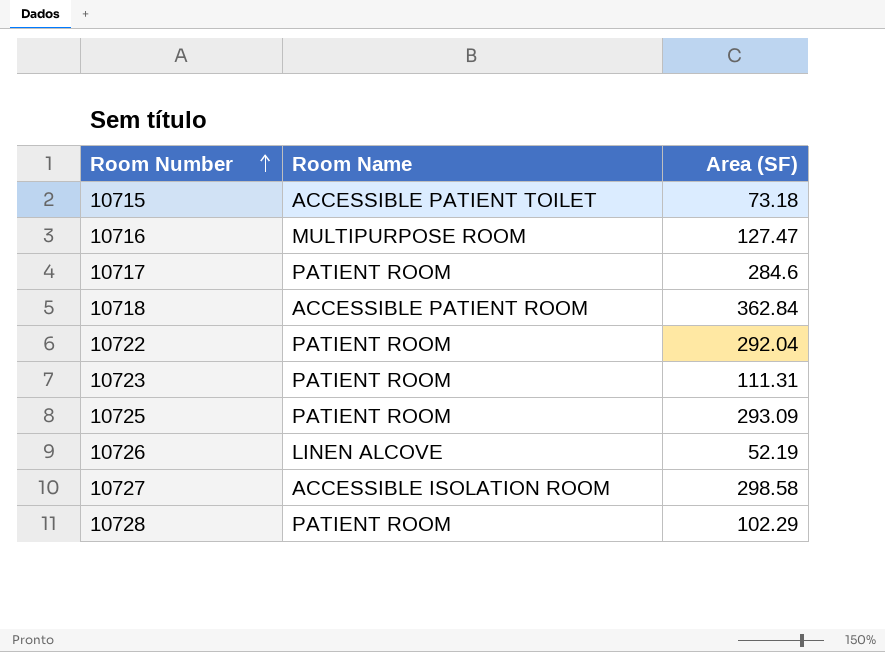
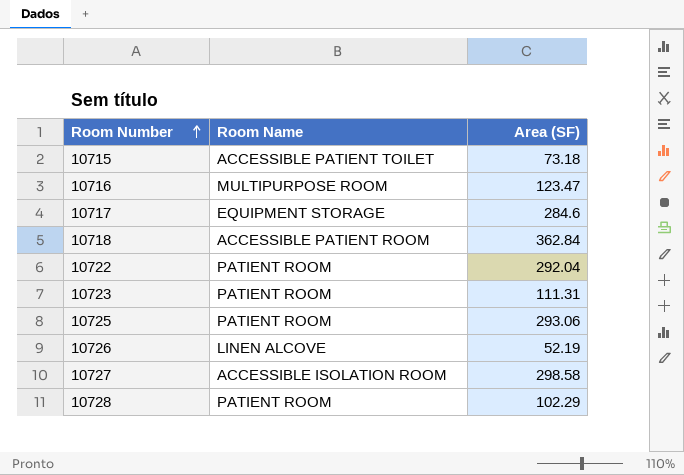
10716 | Area (SF): 127.47 -> 123.47
10717 | Room Name: PATIENT ROOM -> EQUIPMENT STORAGE
10725 | Area (SF): 293.09 -> 293.06

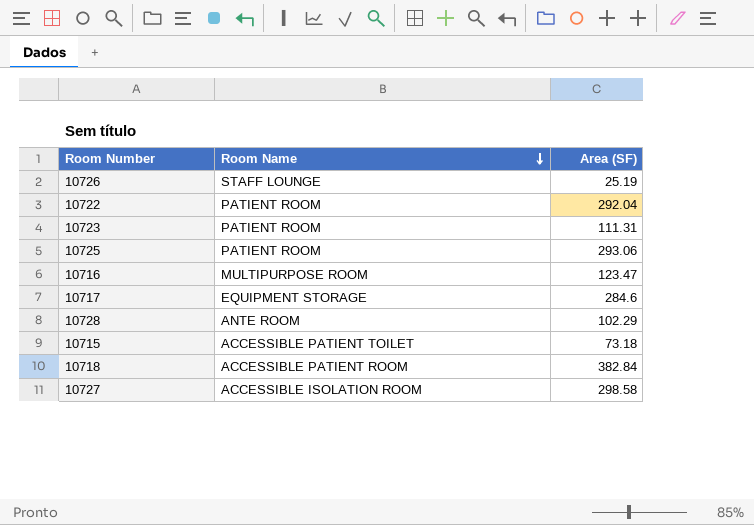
row order: Room Number ascending -> Room Name descending
10726 | Room Name: LINEN ALCOVE -> STAFF LOUNGE
10726 | Area (SF): 52.19 -> 25.19
10728 | Room Name: PATIENT ROOM -> ANTE ROOM
10718 | Area (SF): 362.84 -> 382.84

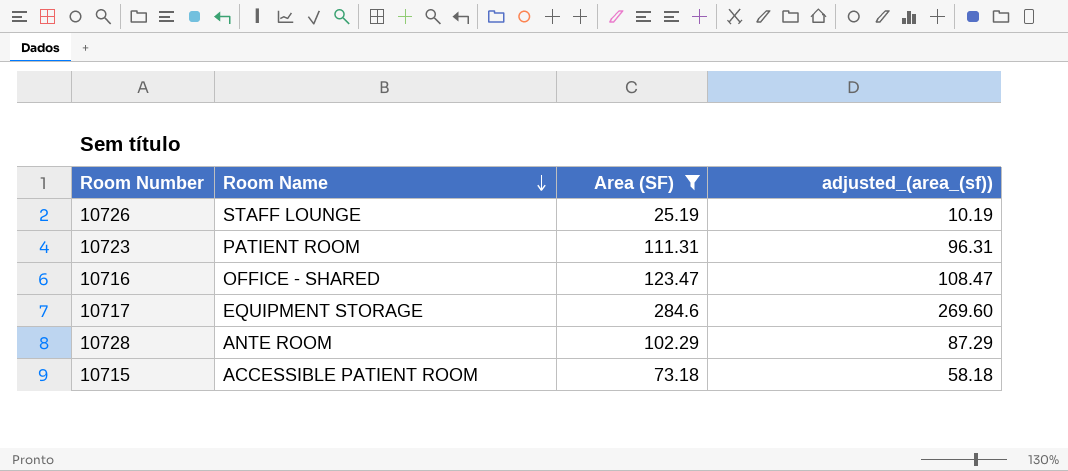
filter: none -> Area (SF) <= 284.6
column adjusted_(area_(sf)) | formula: none -> [Area (SF)] - 15
10716 | Room Name: MULTIPURPOSE ROOM -> OFFICE - SHARED
10715 | Room Name: ACCESSIBLE PATIENT TOILET -> ACCESSIBLE PATIENT ROOM

